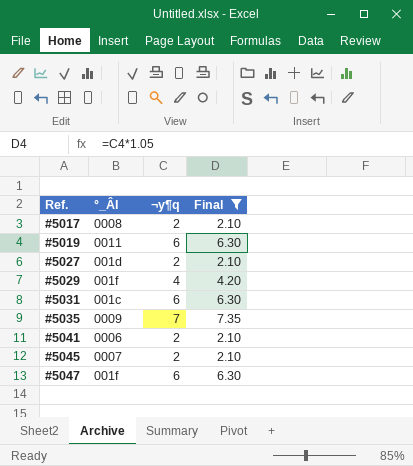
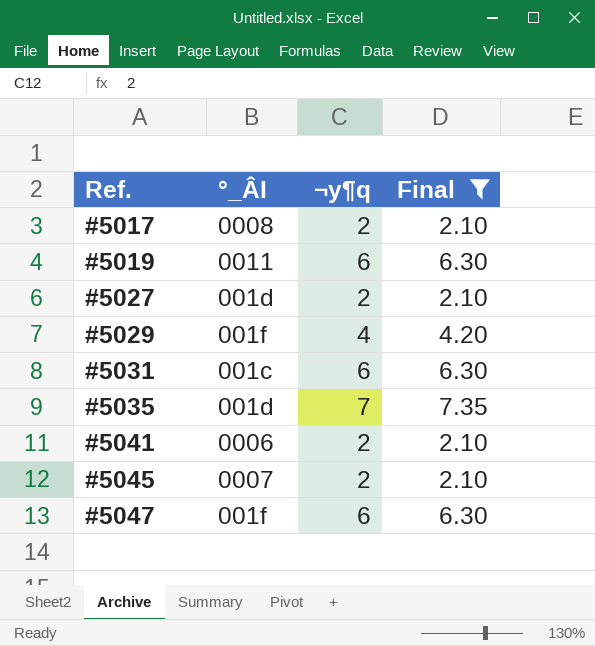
#5035 | °_ÂI: 0009 -> 001d

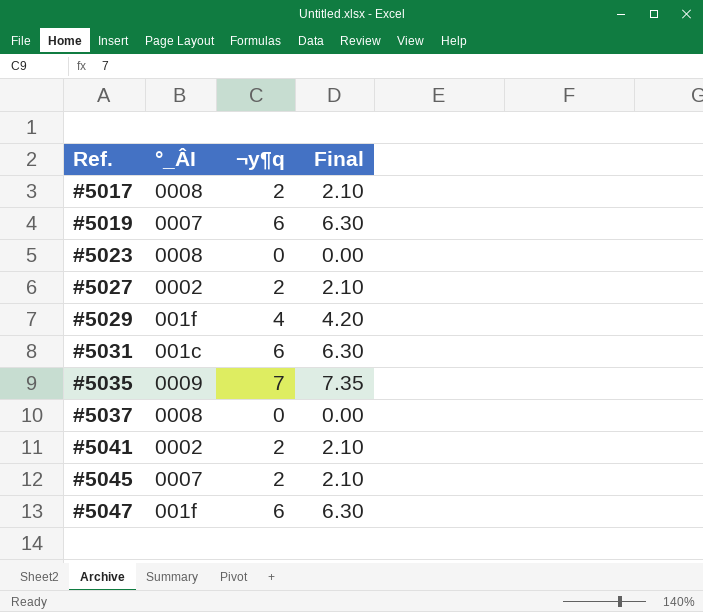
filter: Final != 0.00 -> none
#5019 | °_ÂI: 0011 -> 0007
#5027 | °_ÂI: 001d -> 0002
#5035 | °_ÂI: 001d -> 0009
#5041 | °_ÂI: 0006 -> 0002

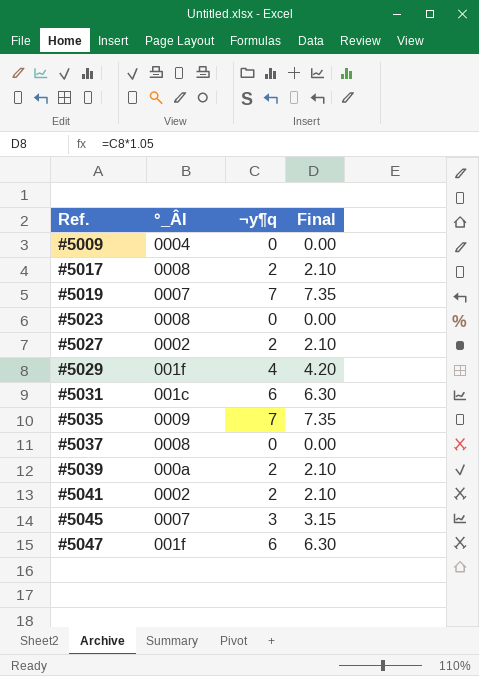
row #5009: none -> 0004 | 0 | 0.00
#5019 | ¬y¶q: 6 -> 7
#5019 | Final: 6.30 -> 7.35
row #5039: none -> 000a | 2 | 2.10
#5045 | ¬y¶q: 2 -> 3
#5045 | Final: 2.10 -> 3.15

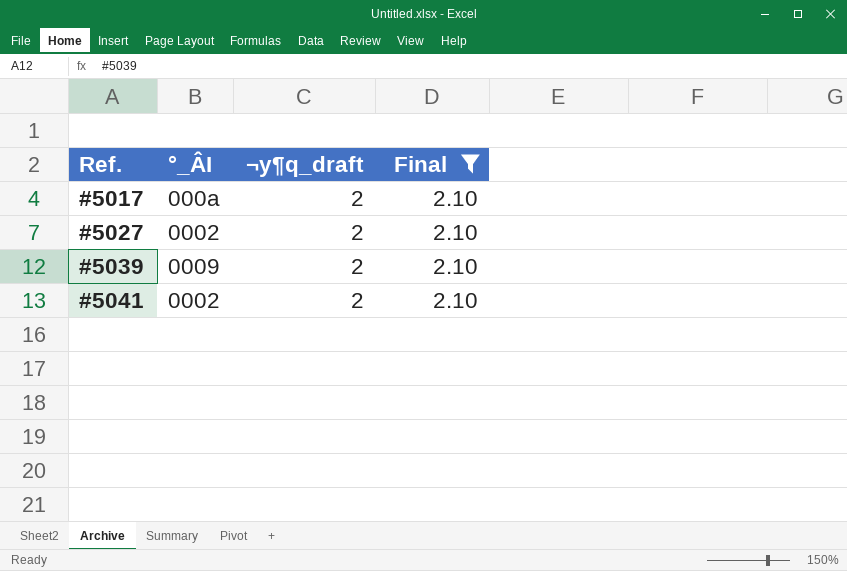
filter: none -> Final = 2.10
column name: ¬y¶q -> ¬y¶q_draft
#5017 | °_ÂI: 0008 -> 000a
#5039 | °_ÂI: 000a -> 0009

